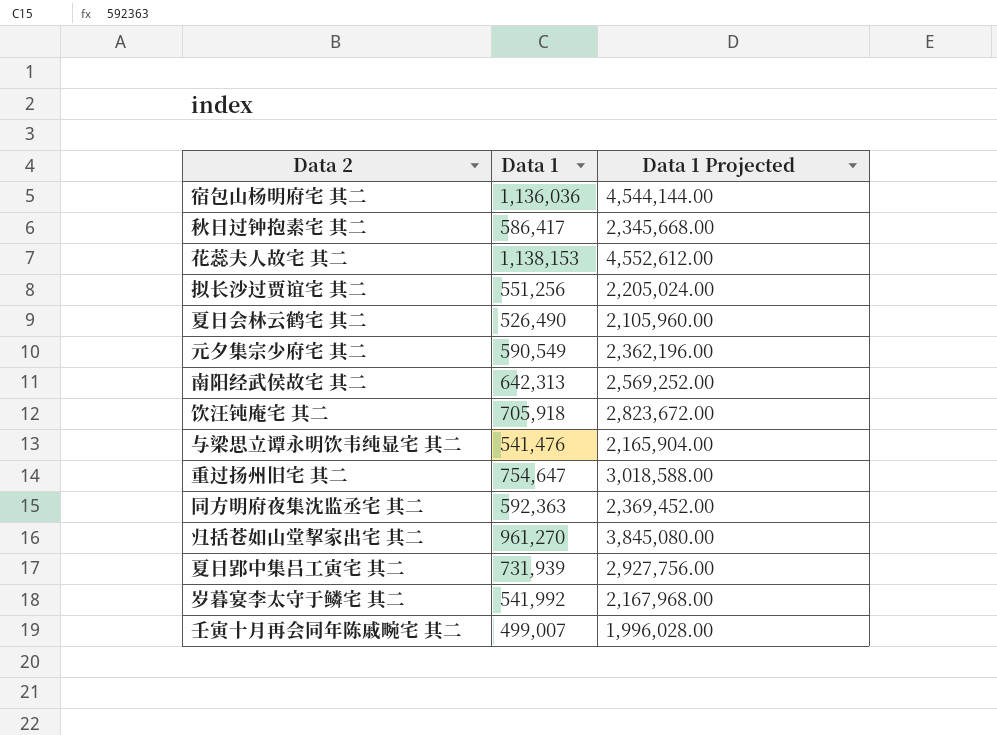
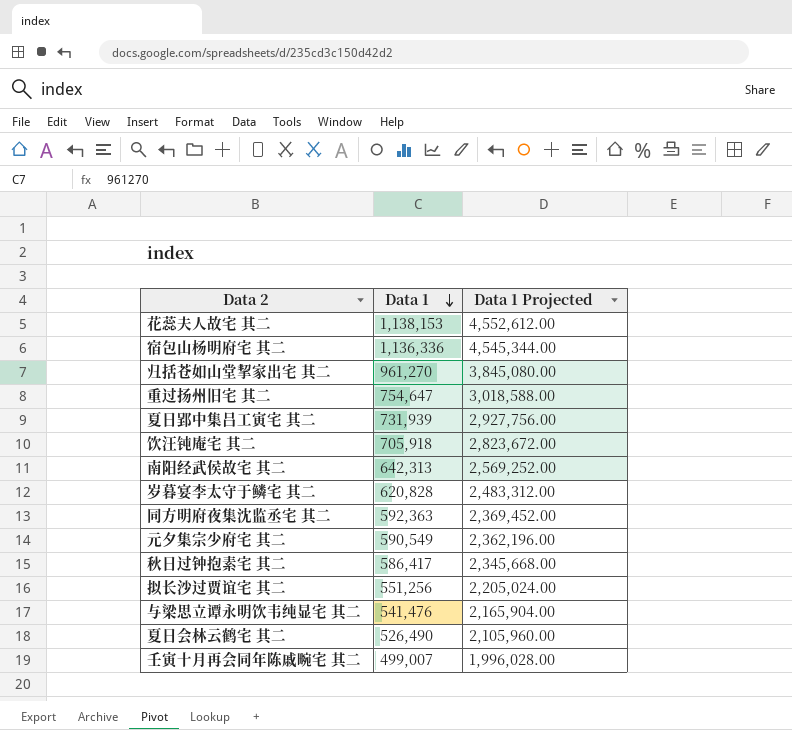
row order: none -> Data 1 descending
宿包山杨明府宅 其二 | Data 1: 1,136,036 -> 1,136,336
宿包山杨明府宅 其二 | Data 1 Projected: 4,544,144.00 -> 4,545,344.00
岁暮宴李太守于鳞宅 其二 | Data 1: 541,992 -> 620,828
岁暮宴李太守于鳞宅 其二 | Data 1 Projected: 2,167,968.00 -> 2,483,312.00

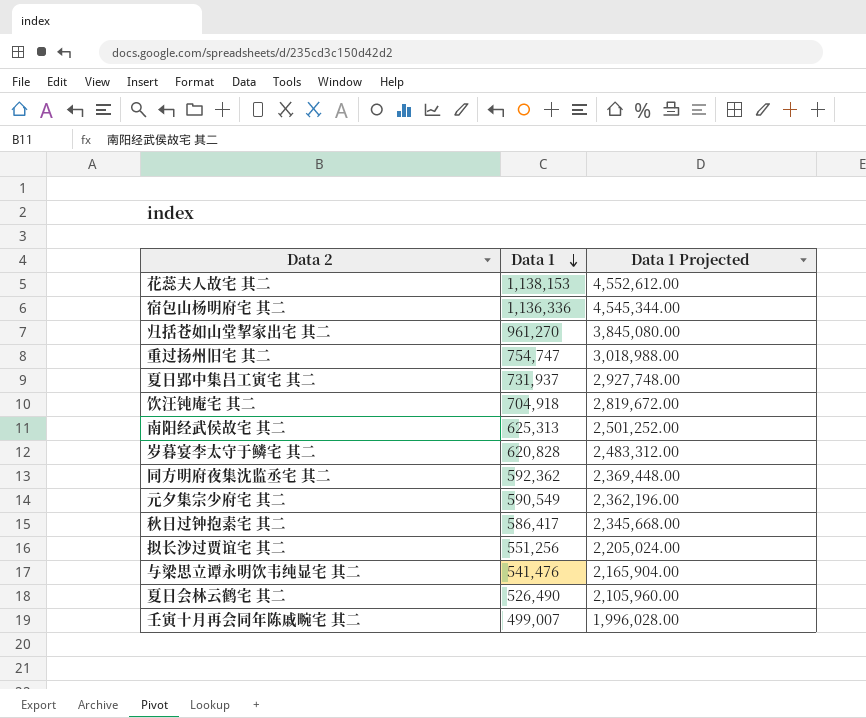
重过扬州旧宅 其二 | Data 1: 754,647 -> 754,747
重过扬州旧宅 其二 | Data 1 Projected: 3,018,588.00 -> 3,018,988.00
夏日郢中集吕工寅宅 其二 | Data 1: 731,939 -> 731,937
夏日郢中集吕工寅宅 其二 | Data 1 Projected: 2,927,756.00 -> 2,927,748.00
饮汪钝庵宅 其二 | Data 1: 705,918 -> 704,918
饮汪钝庵宅 其二 | Data 1 Projected: 2,823,672.00 -> 2,819,672.00
南阳经武侯故宅 其二 | Data 1: 642,313 -> 625,313
南阳经武侯故宅 其二 | Data 1 Projected: 2,569,252.00 -> 2,501,252.00
同方明府夜集沈监丞宅 其二 | Data 1: 592,363 -> 592,362
同方明府夜集沈监丞宅 其二 | Data 1 Projected: 2,369,452.00 -> 2,369,448.00

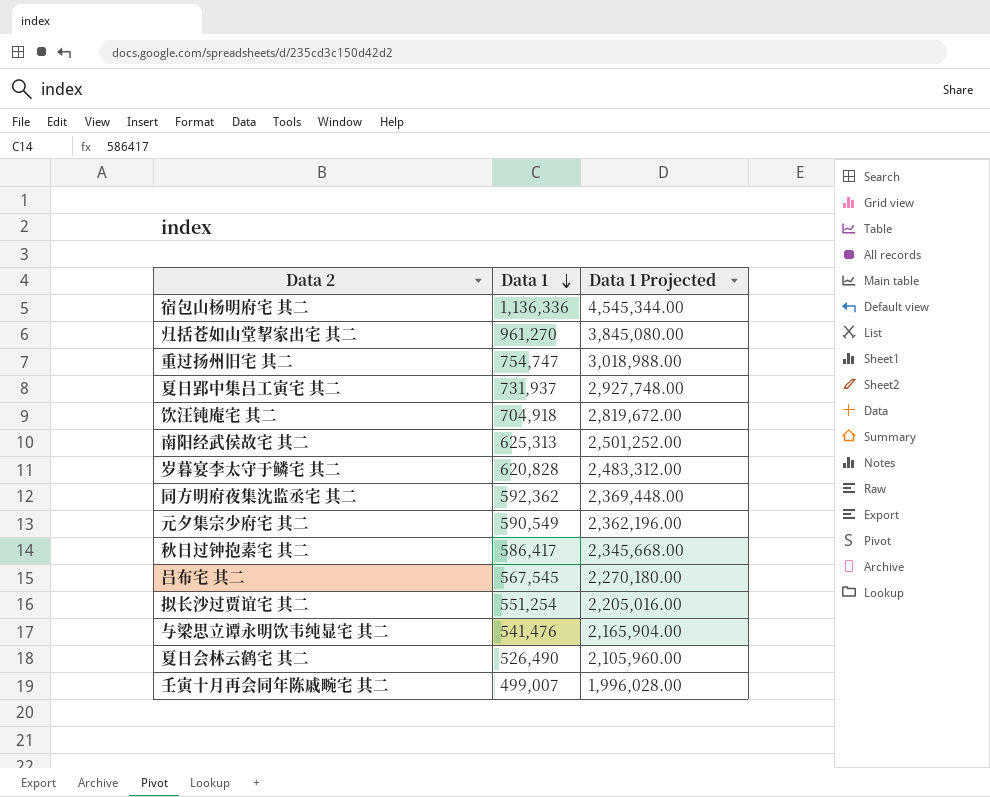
row 花蕊夫人故宅 其二: 1,138,153 | 4,552,612.00 -> none
row 吕布宅 其二: none -> 567,545 | 2,270,180.00
拟长沙过贾谊宅 其二 | Data 1: 551,256 -> 551,254
拟长沙过贾谊宅 其二 | Data 1 Projected: 2,205,024.00 -> 2,205,016.00

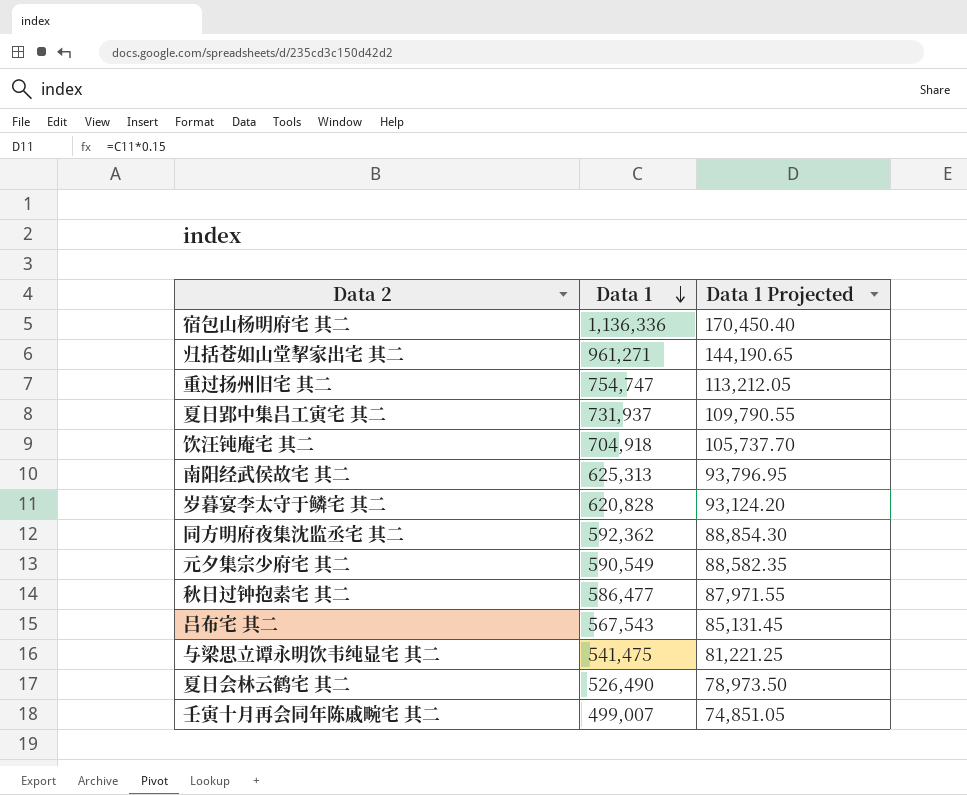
column Data 1 Projected | formula: [Data 1] * 4 -> [Data 1] * 0.15
row 拟长沙过贾谊宅 其二: 551,254 | 2,205,016.00 -> none
归括苍如山堂挈家出宅 其二 | Data 1: 961,270 -> 961,271
秋日过钟抱素宅 其二 | Data 1: 586,417 -> 586,477
吕布宅 其二 | Data 1: 567,545 -> 567,543
与梁思立谭永明饮韦纯显宅 其二 | Data 1: 541,476 -> 541,475

